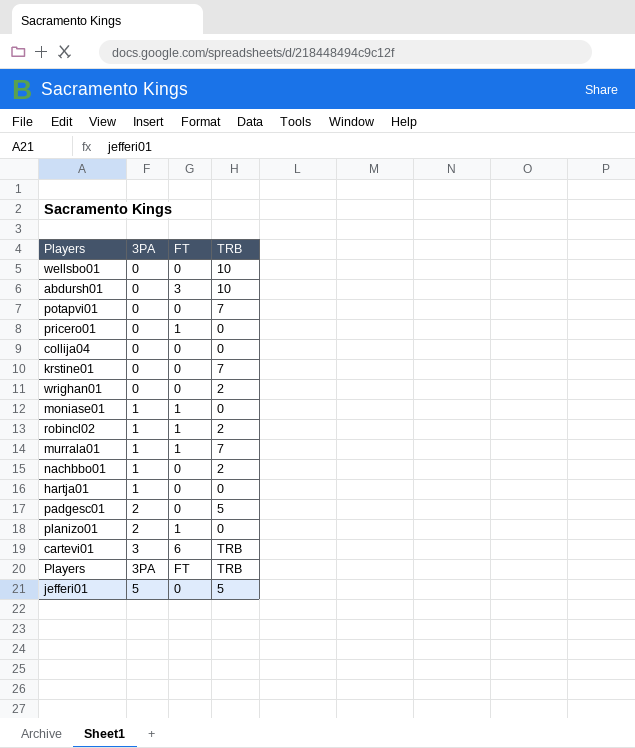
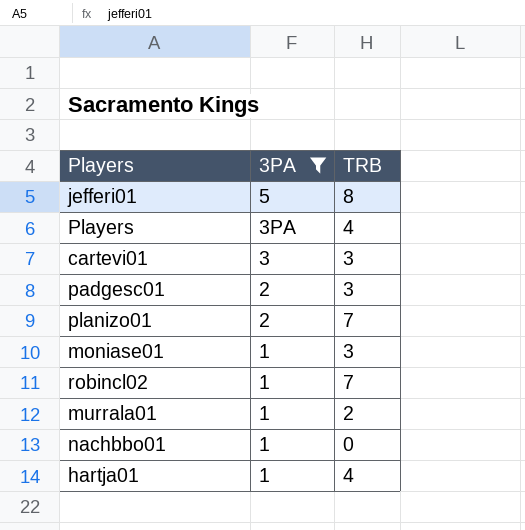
filter: none -> 3PA != 0
row order: 3PA ascending -> 3PA descending
column FT | position: 3 -> none
jefferi01 | TRB: 5 -> 8
Players | TRB: TRB -> 4
cartevi01 | TRB: TRB -> 3
padgesc01 | TRB: 5 -> 3
planizo01 | TRB: 0 -> 7
moniase01 | TRB: 0 -> 3
robincl02 | TRB: 2 -> 7
murrala01 | TRB: 7 -> 2
nachbbo01 | TRB: 2 -> 0
hartja01 | TRB: 0 -> 4

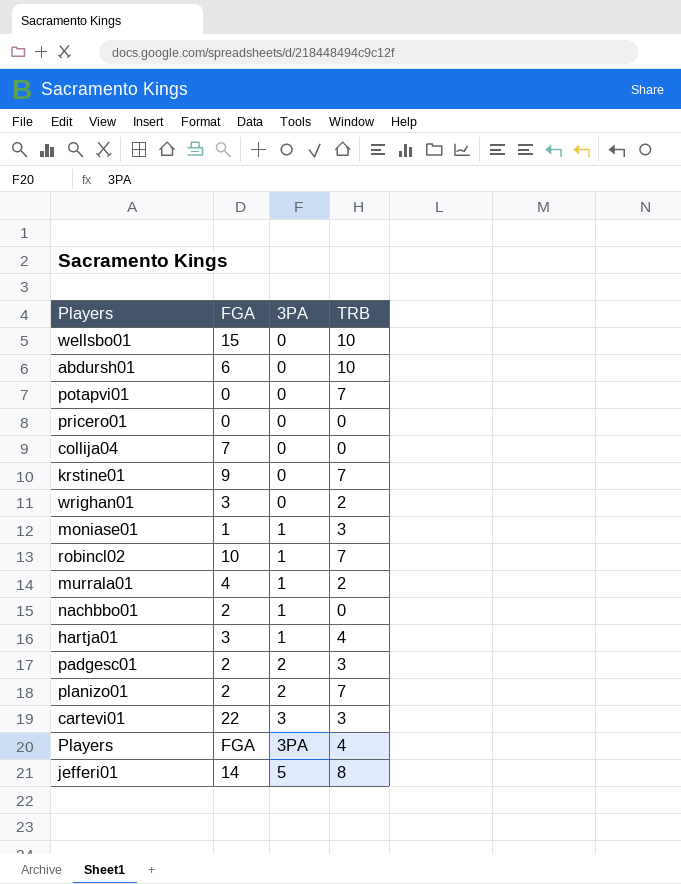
filter: 3PA != 0 -> none
row order: 3PA descending -> 3PA ascending
column FGA | position: none -> 2

